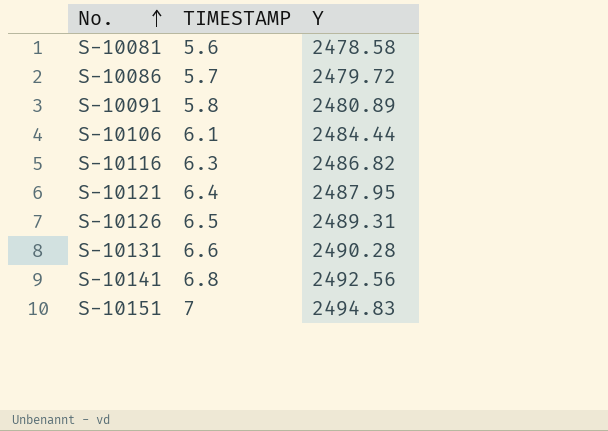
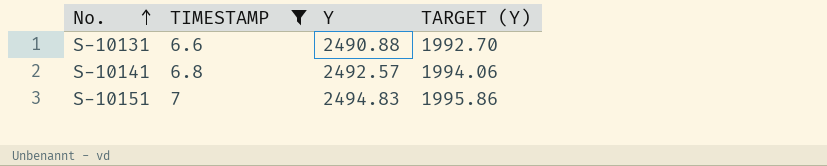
filter: none -> TIMESTAMP >= 6.6
column TARGET (Y) | formula: none -> [Y] * 0.8
S-10131 | Y: 2490.28 -> 2490.88
S-10141 | Y: 2492.56 -> 2492.57

